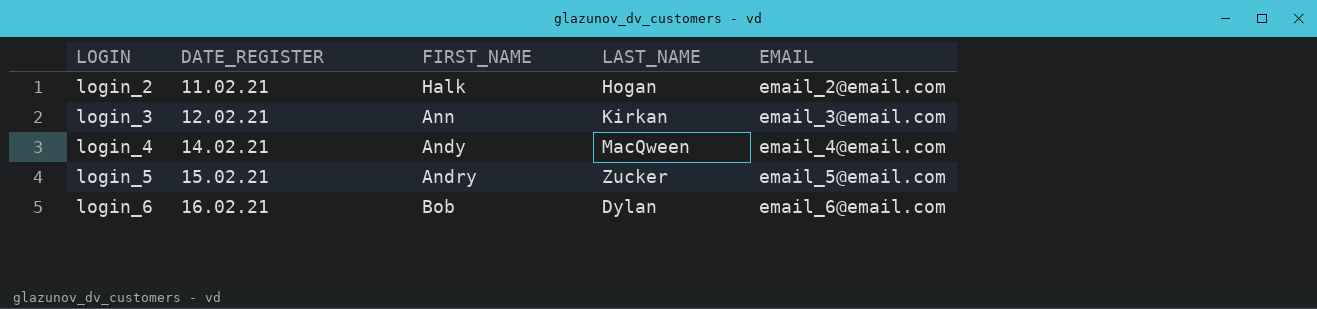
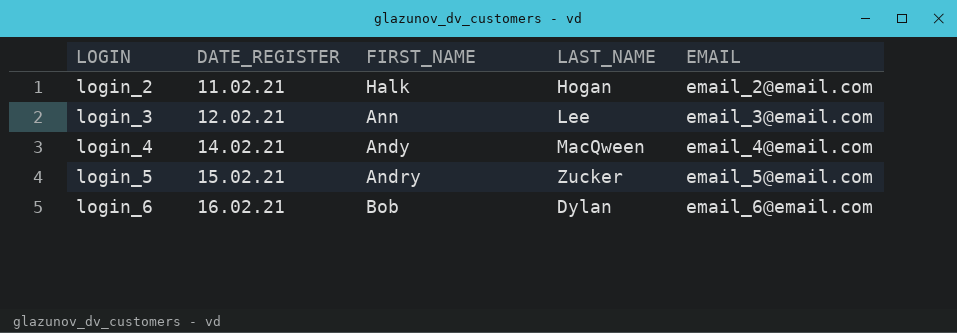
login_3 | LAST_NAME: Kirkan -> Lee

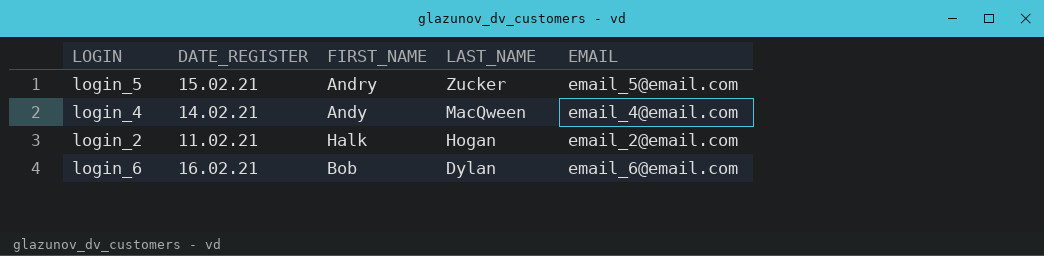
row order: LOGIN ascending -> LAST_NAME descending
row login_3: 12.02.21 | Ann | Lee | email_3@email.com -> none

